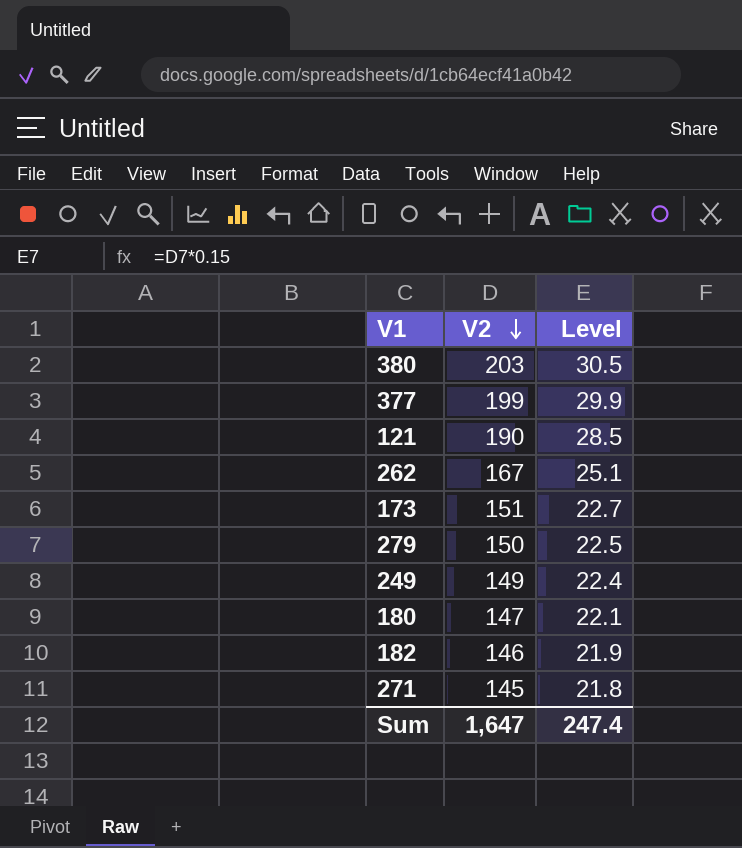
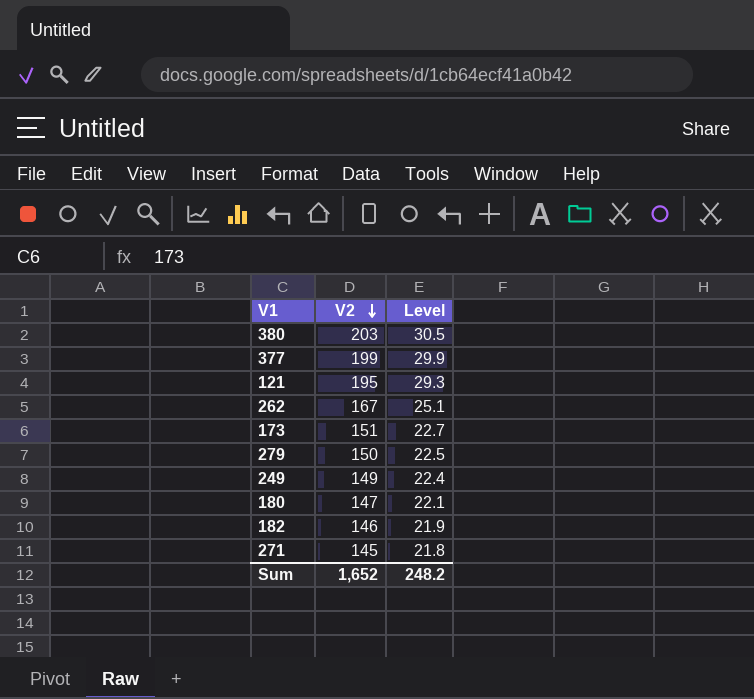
121 | V2: 190 -> 195
121 | Level: 28.5 -> 29.3
Sum | V2: 1,647 -> 1,652
Sum | Level: 247.4 -> 248.2

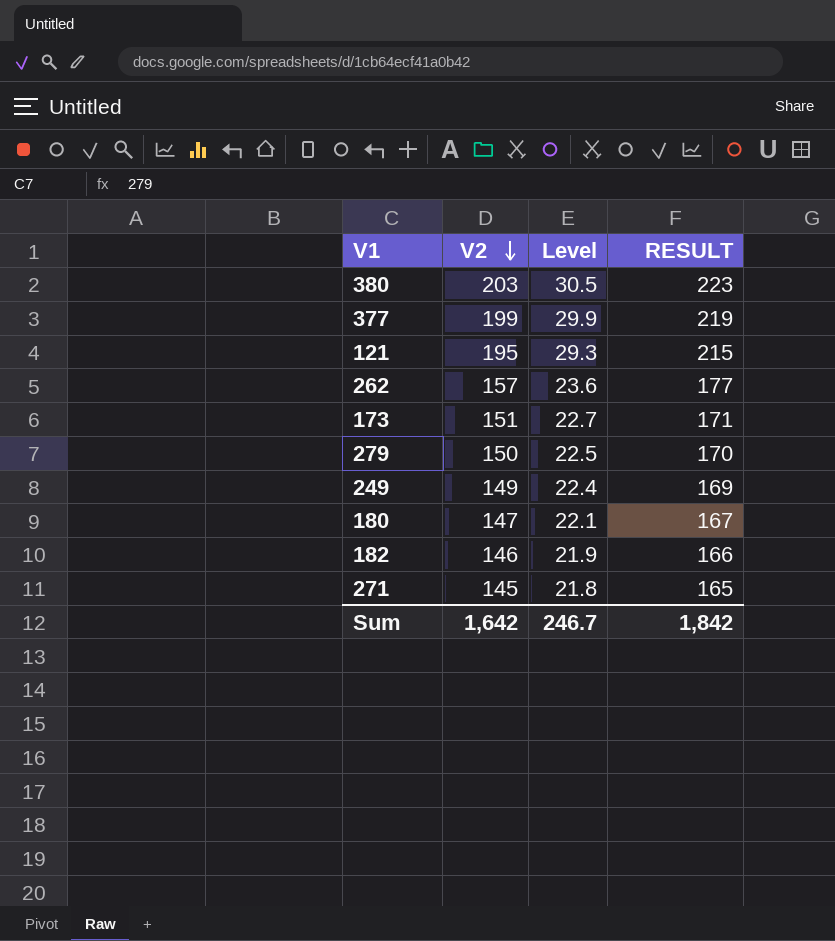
column RESULT | formula: none -> [V2] + 20
262 | V2: 167 -> 157
262 | Level: 25.1 -> 23.6
Sum | V2: 1,652 -> 1,642
Sum | Level: 248.2 -> 246.7

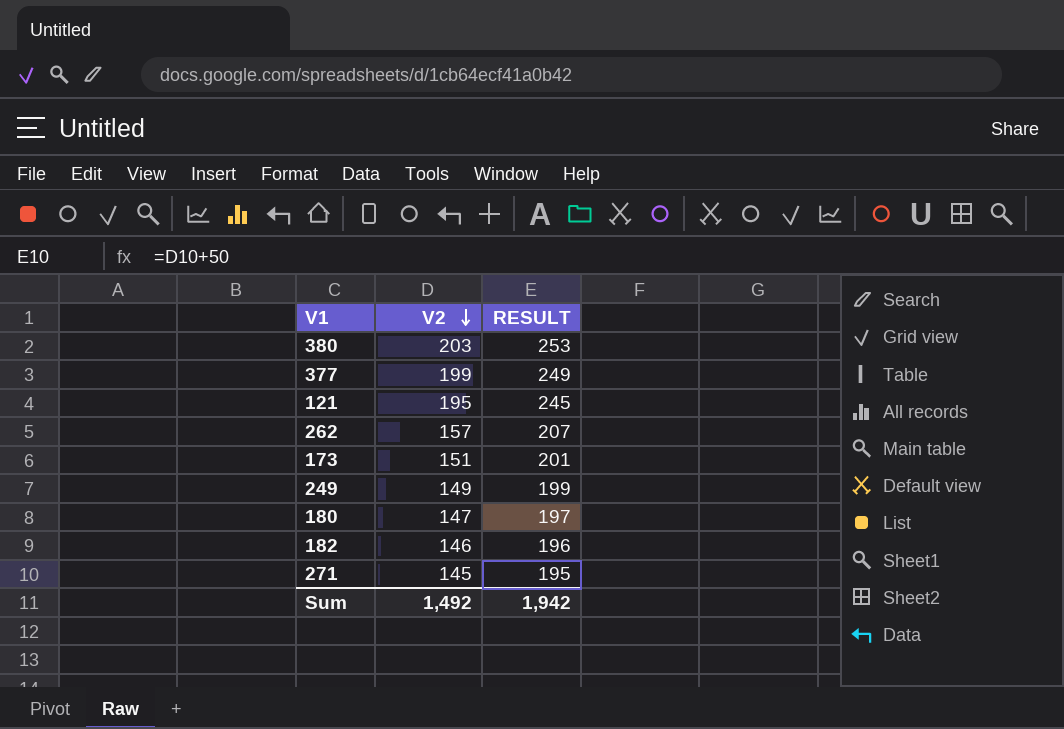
column Level | formula: [V2] * 0.15 -> none
column RESULT | formula: [V2] + 20 -> [V2] + 50
row 279: 150 | 22.5 | 170 -> none
Sum | V2: 1,642 -> 1,492
Sum | RESULT: 1,842 -> 1,942

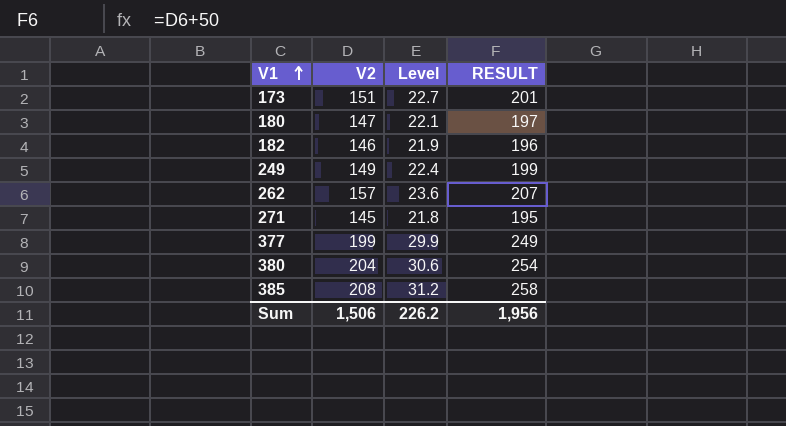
row order: V2 descending -> V1 ascending
column Level | formula: none -> [V2] * 0.15
row 121: 195 | 245 -> none
380 | V2: 203 -> 204
380 | RESULT: 253 -> 254
row 385: none -> 208 | 31.2 | 258
Sum | V2: 1,492 -> 1,506
Sum | RESULT: 1,942 -> 1,956

